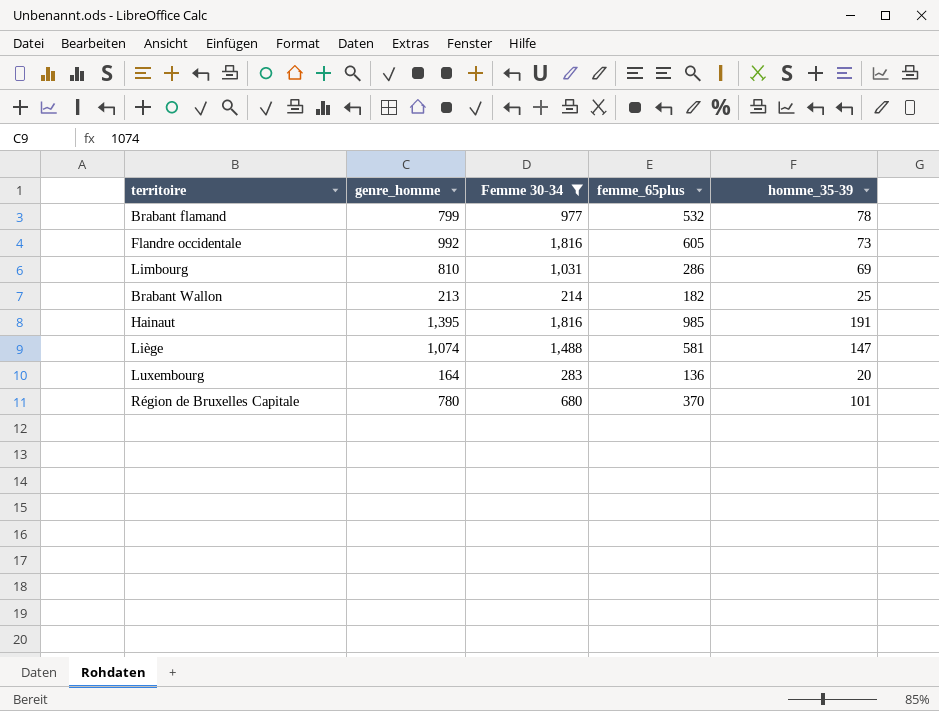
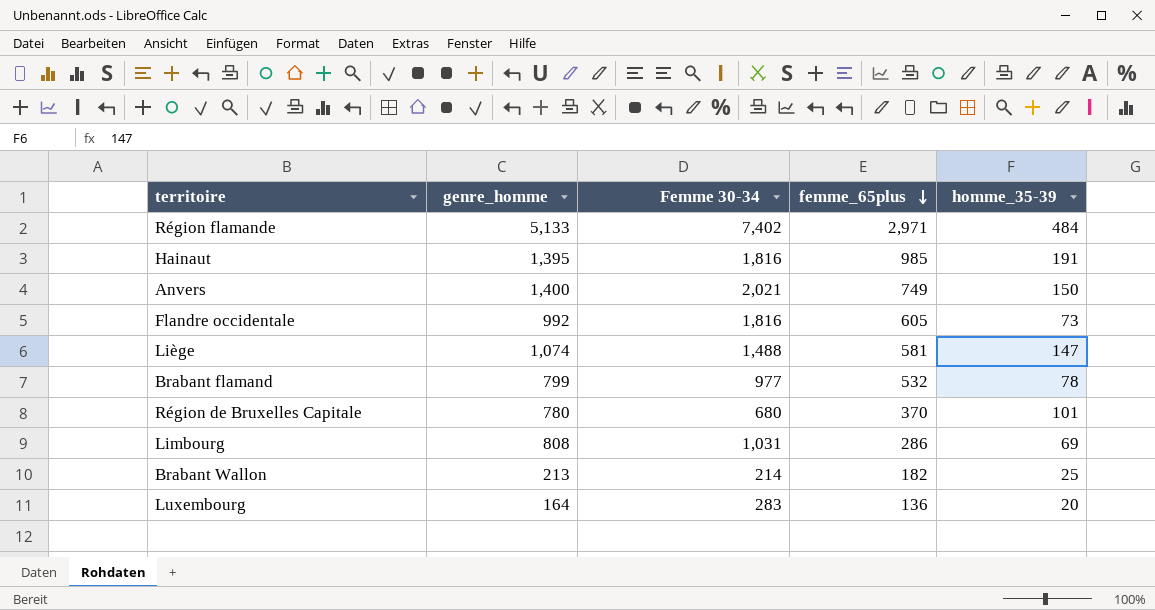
filter: Femme 30-34 <= 1,816 -> none
row order: none -> femme_65plus descending
Limbourg | genre_homme: 810 -> 808

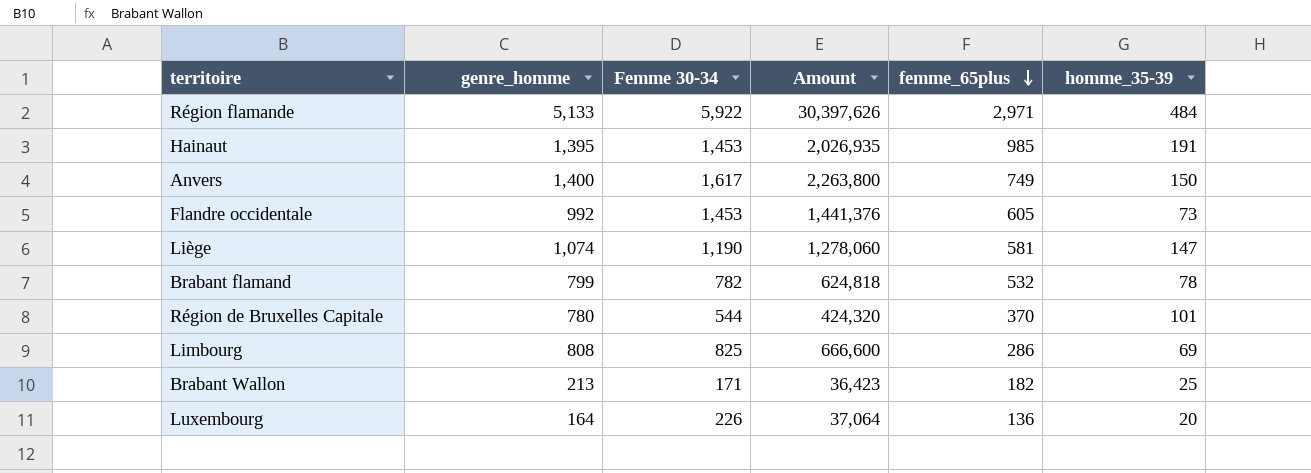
column Amount | formula: none -> [genre_homme] * [Femme 30-34]
Région flamande | Femme 30-34: 7,402 -> 5,922
Hainaut | Femme 30-34: 1,816 -> 1,453
Anvers | Femme 30-34: 2,021 -> 1,617
Flandre occidentale | Femme 30-34: 1,816 -> 1,453
Liège | Femme 30-34: 1,488 -> 1,190
Brabant flamand | Femme 30-34: 977 -> 782
Région de Bruxelles Capitale | Femme 30-34: 680 -> 544
Limbourg | Femme 30-34: 1,031 -> 825
Brabant Wallon | Femme 30-34: 214 -> 171
Luxembourg | Femme 30-34: 283 -> 226

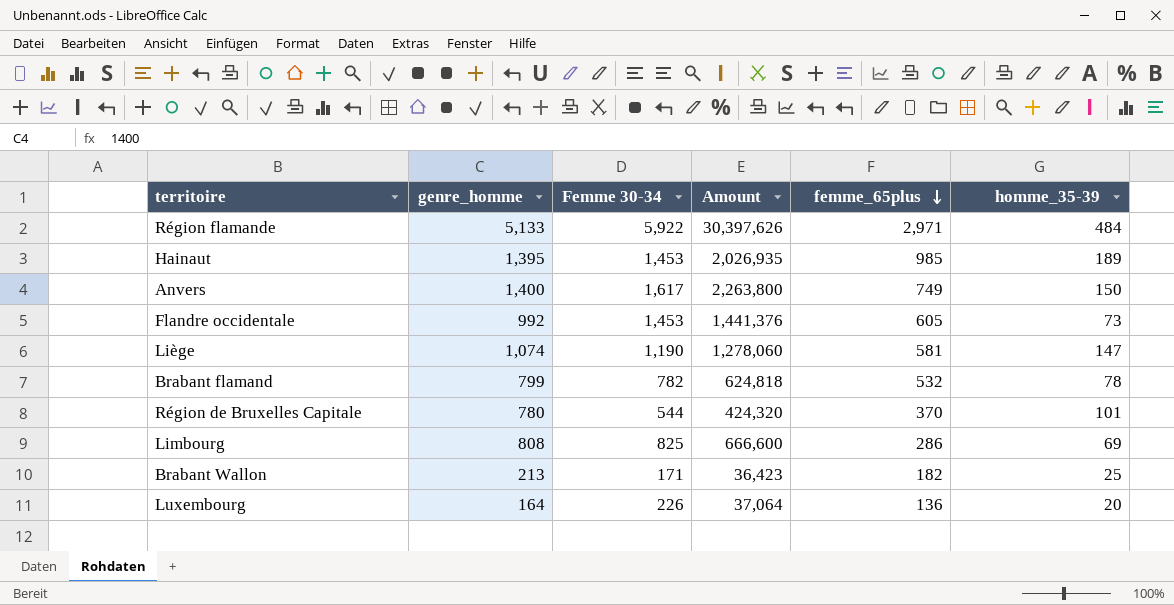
Hainaut | homme_35-39: 191 -> 189

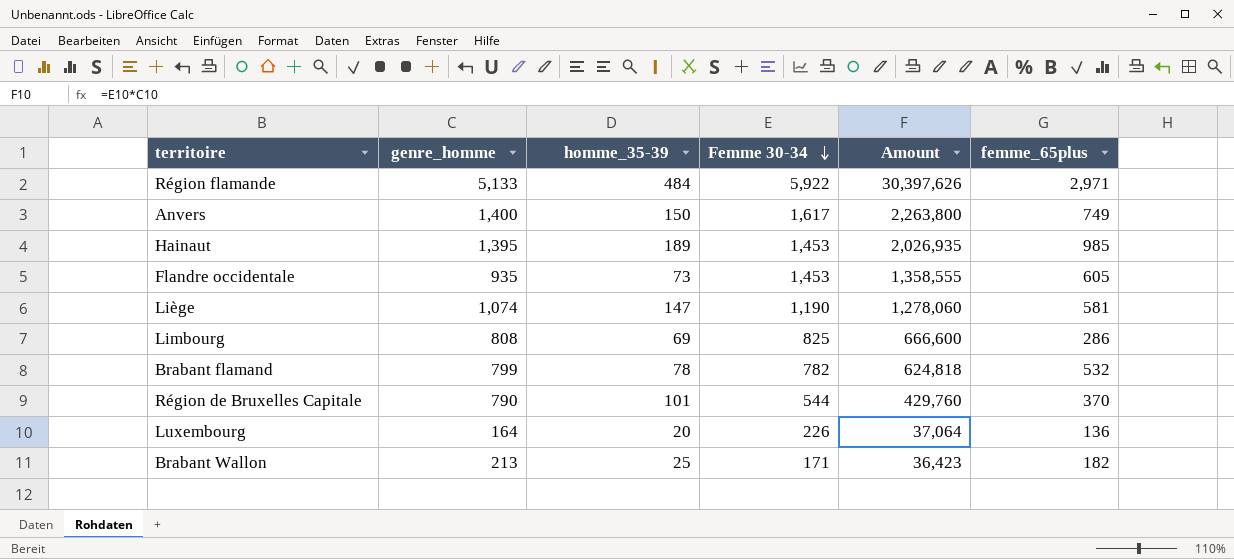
row order: femme_65plus descending -> Femme 30-34 descending
column homme_35-39 | position: 6 -> 3
Flandre occidentale | genre_homme: 992 -> 935
Flandre occidentale | Amount: 1,441,376 -> 1,358,555
Région de Bruxelles Capitale | genre_homme: 780 -> 790
Région de Bruxelles Capitale | Amount: 424,320 -> 429,760

